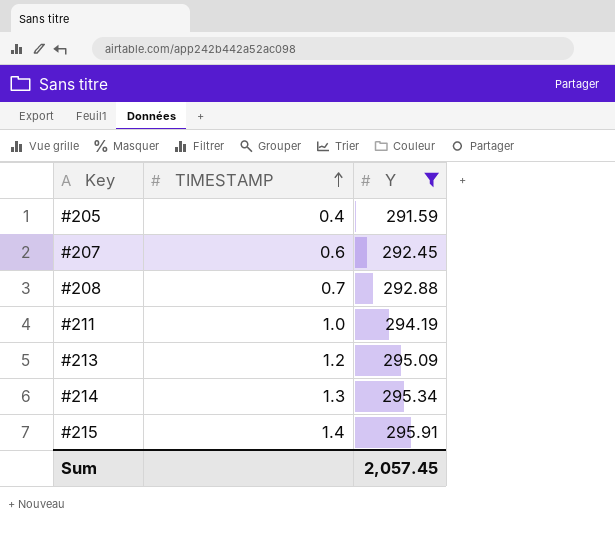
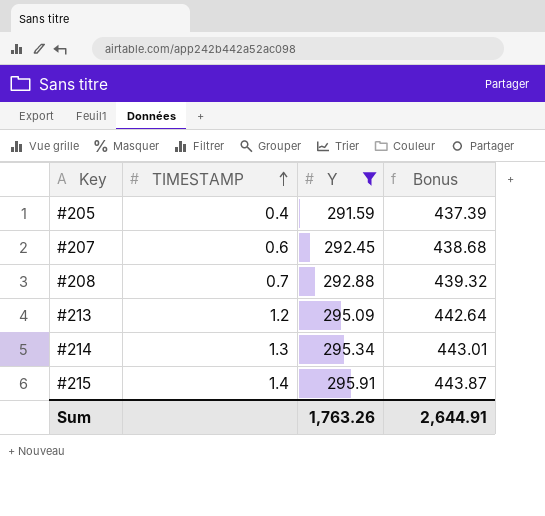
column Bonus | formula: none -> [Y] * 1.5
row #211: 1.0 | 294.19 -> none
Sum | Y: 2,057.45 -> 1,763.26

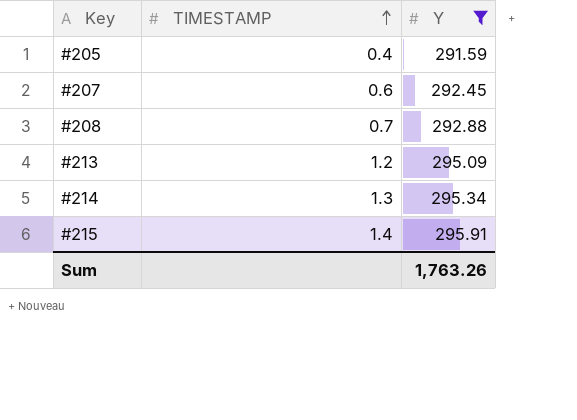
column Bonus | formula: [Y] * 1.5 -> none

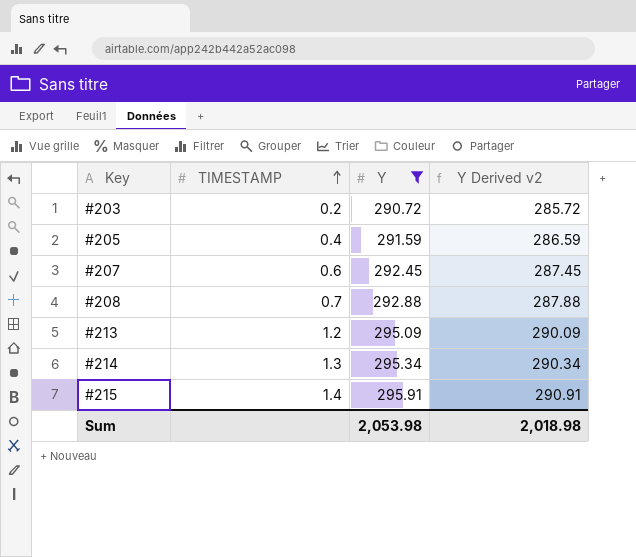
column Y Derived v2 | formula: none -> [Y] - 5
row #203: none -> 0.2 | 290.72 | 285.72
Sum | Y: 1,763.26 -> 2,053.98

